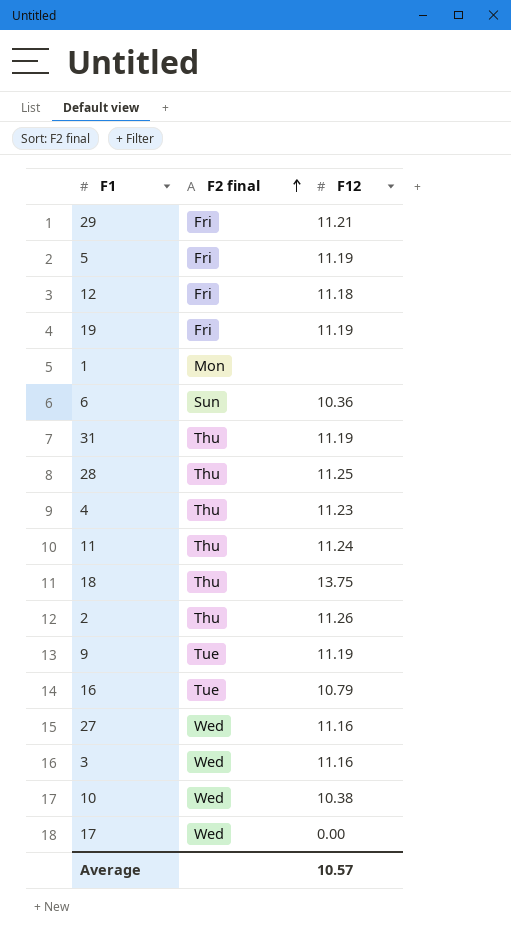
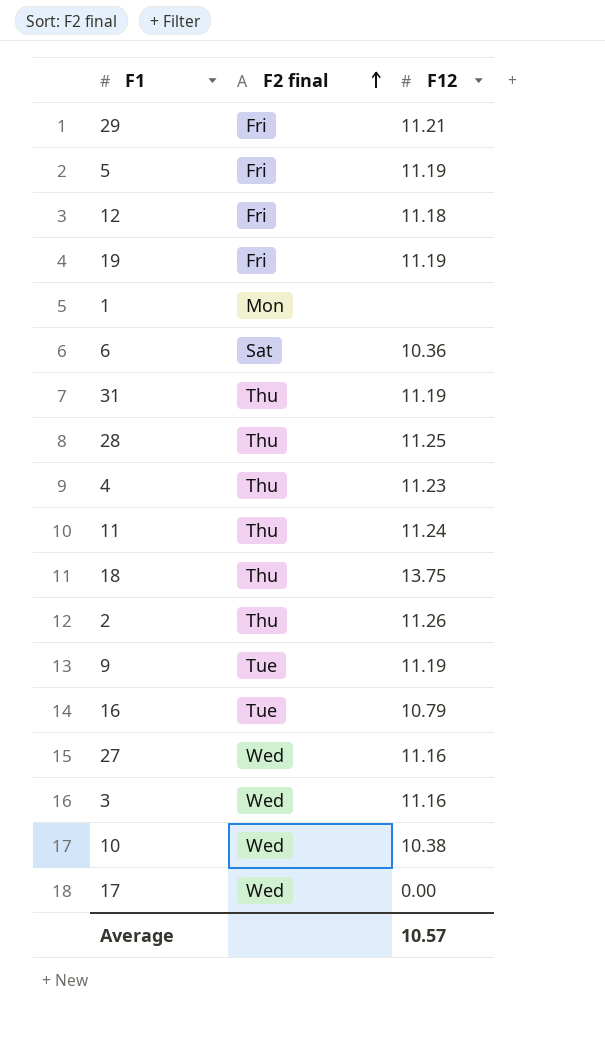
6 | F2 final: Sun -> Sat

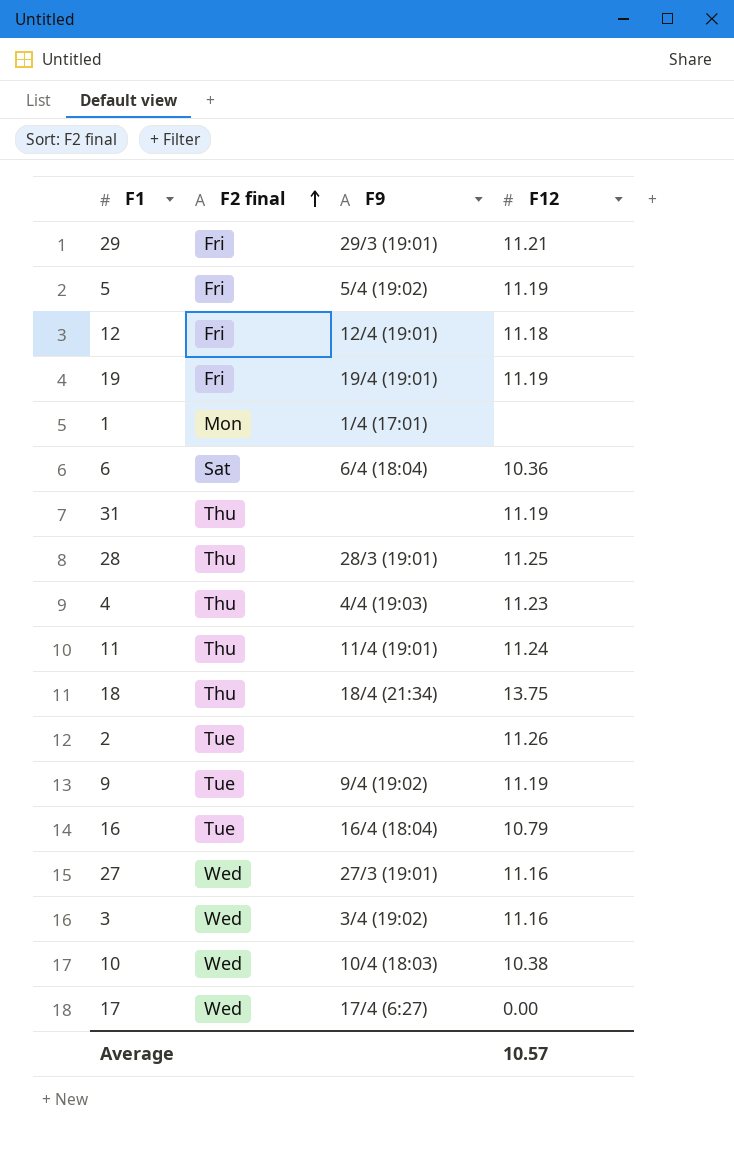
column F9 | position: none -> 3
2 | F2 final: Thu -> Tue

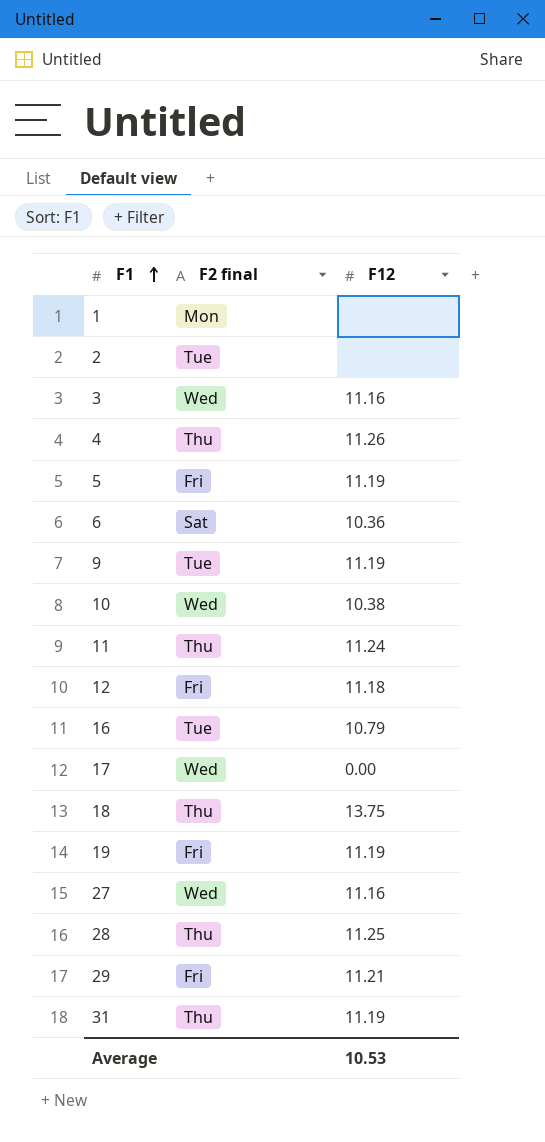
row order: F2 final ascending -> F1 ascending
column F9 | position: 3 -> none
2 | F12: 11.26 -> none
4 | F12: 11.23 -> 11.26
Average | F12: 10.57 -> 10.53

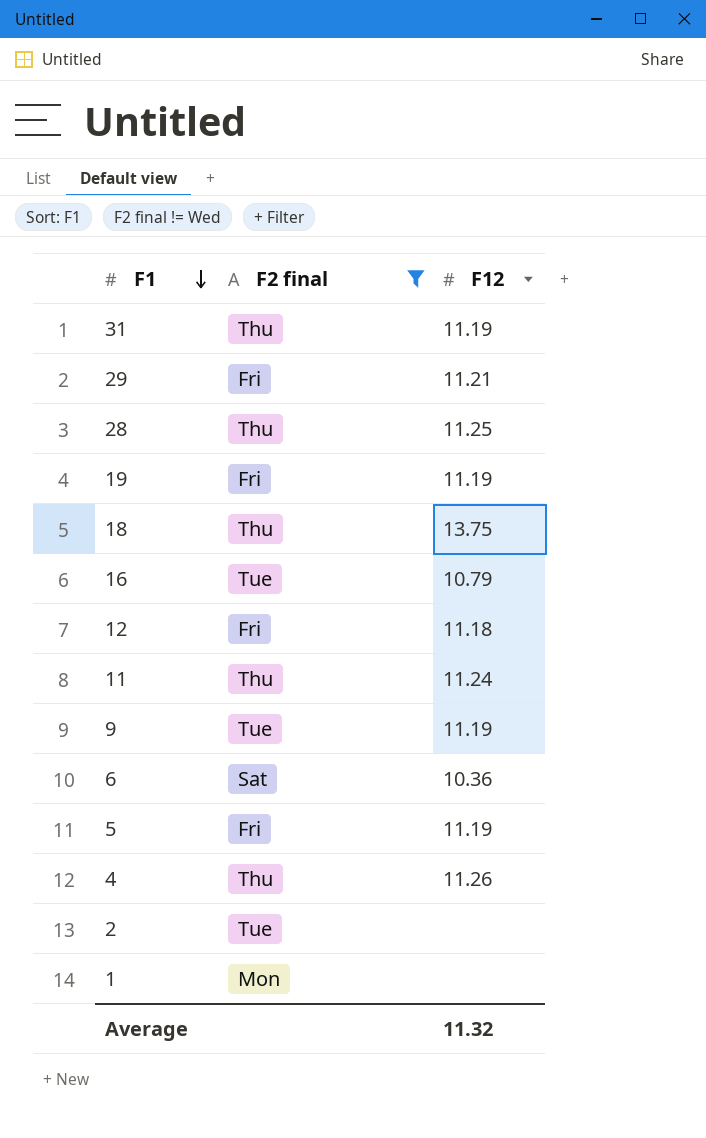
filter: none -> F2 final != Wed
row order: F1 ascending -> F1 descending
Average | F12: 10.53 -> 11.32

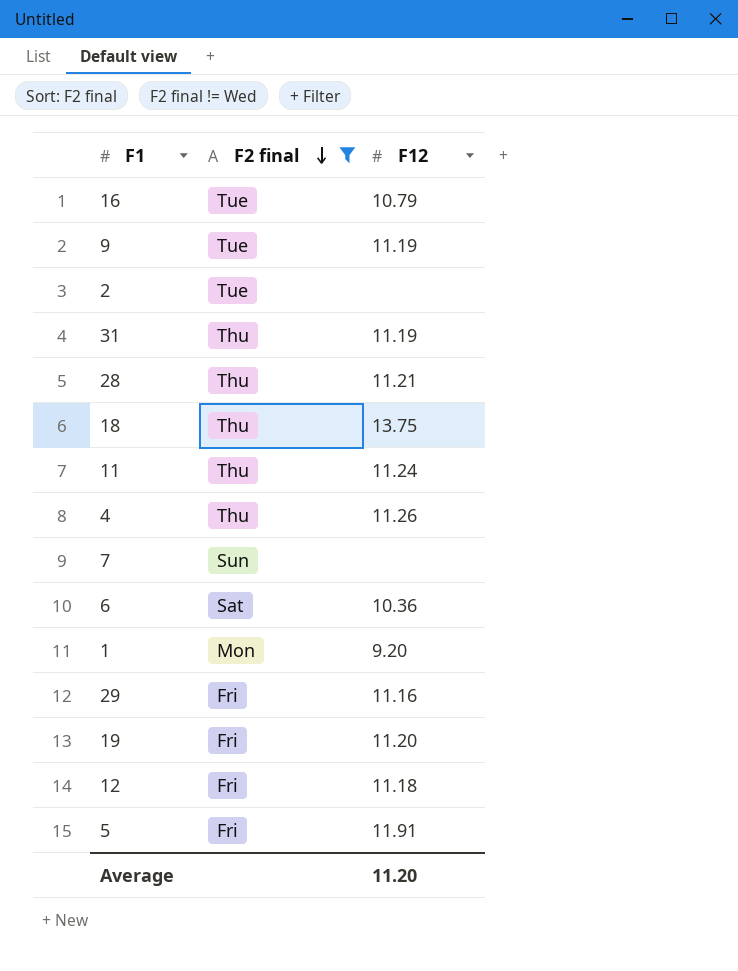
row order: F1 descending -> F2 final descending
28 | F12: 11.25 -> 11.21
row 7: none -> Sun | none
1 | F12: none -> 9.20
29 | F12: 11.21 -> 11.16
19 | F12: 11.19 -> 11.20
5 | F12: 11.19 -> 11.91
Average | F12: 11.32 -> 11.20

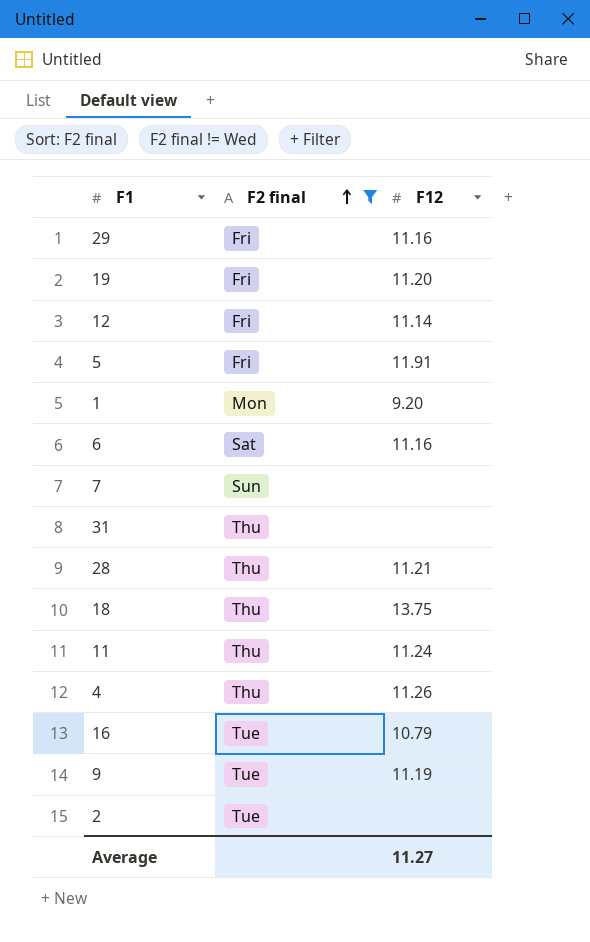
row order: F2 final descending -> F2 final ascending
12 | F12: 11.18 -> 11.14
6 | F12: 10.36 -> 11.16
31 | F12: 11.19 -> none
Average | F12: 11.20 -> 11.27

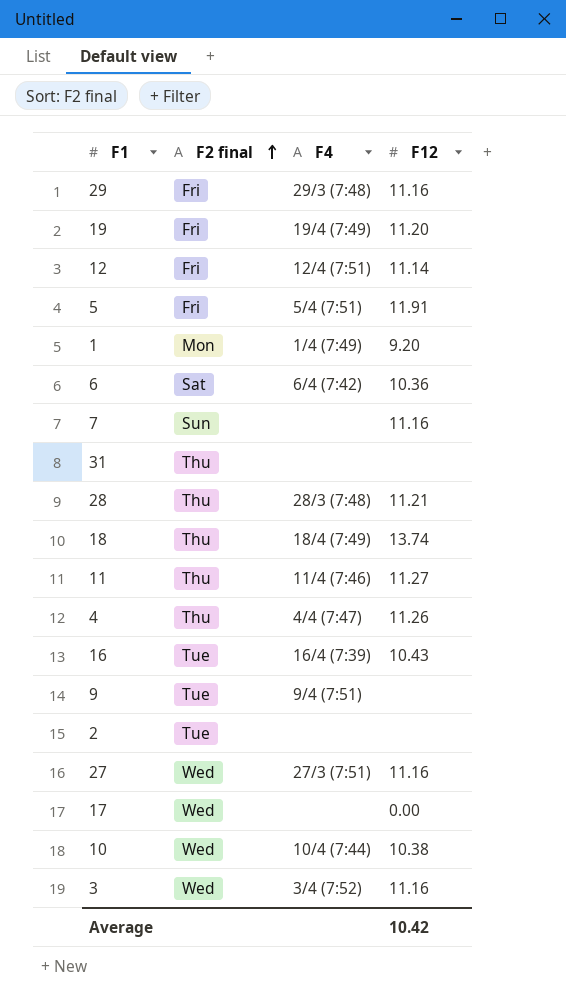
filter: F2 final != Wed -> none
column F4 | position: none -> 3
6 | F12: 11.16 -> 10.36
7 | F12: none -> 11.16
18 | F12: 13.75 -> 13.74
11 | F12: 11.24 -> 11.27
16 | F12: 10.79 -> 10.43
9 | F12: 11.19 -> none
Average | F12: 11.27 -> 10.42

